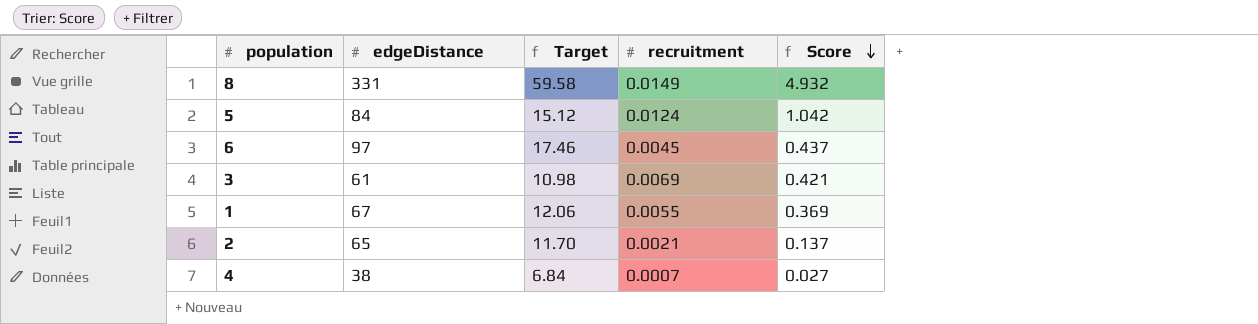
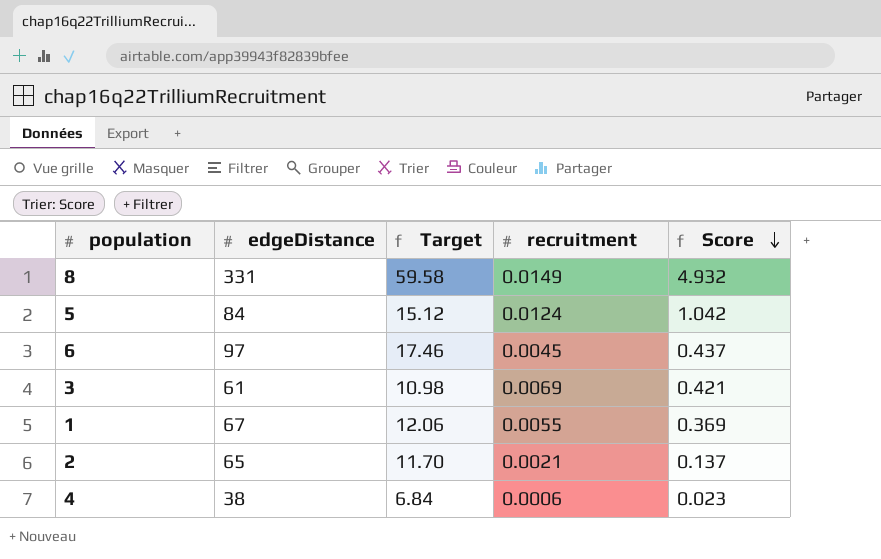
4 | recruitment: 0.0007 -> 0.0006
4 | Score: 0.027 -> 0.023

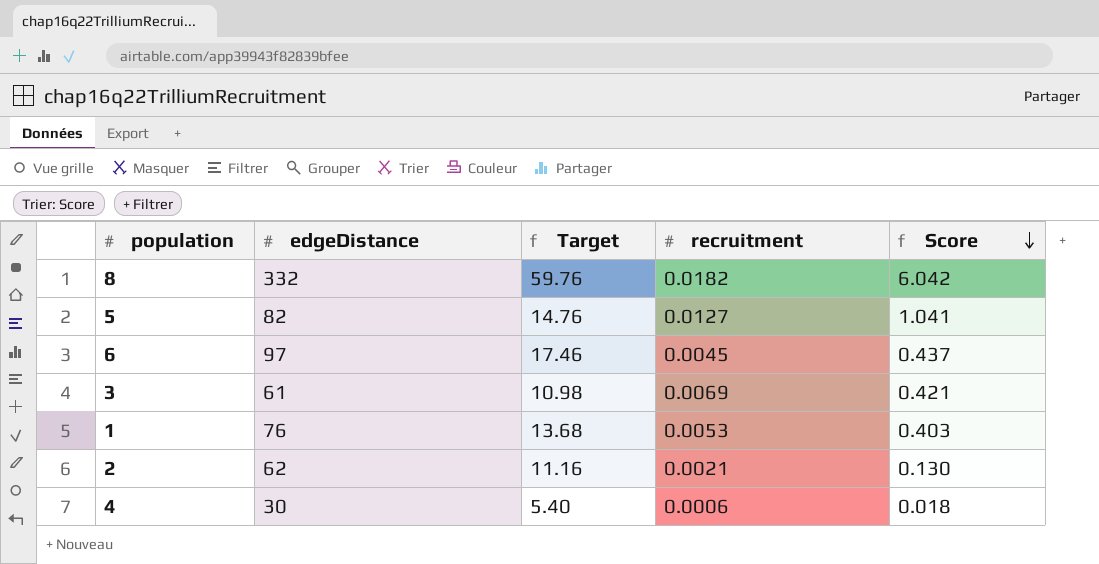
8 | edgeDistance: 331 -> 332
8 | Target: 59.58 -> 59.76
8 | recruitment: 0.0149 -> 0.0182
8 | Score: 4.932 -> 6.042
5 | edgeDistance: 84 -> 82
5 | Target: 15.12 -> 14.76
5 | recruitment: 0.0124 -> 0.0127
5 | Score: 1.042 -> 1.041
1 | edgeDistance: 67 -> 76
1 | Target: 12.06 -> 13.68
1 | recruitment: 0.0055 -> 0.0053
1 | Score: 0.369 -> 0.403
2 | edgeDistance: 65 -> 62
2 | Target: 11.70 -> 11.16
2 | Score: 0.137 -> 0.130
4 | edgeDistance: 38 -> 30
4 | Target: 6.84 -> 5.40
4 | Score: 0.023 -> 0.018

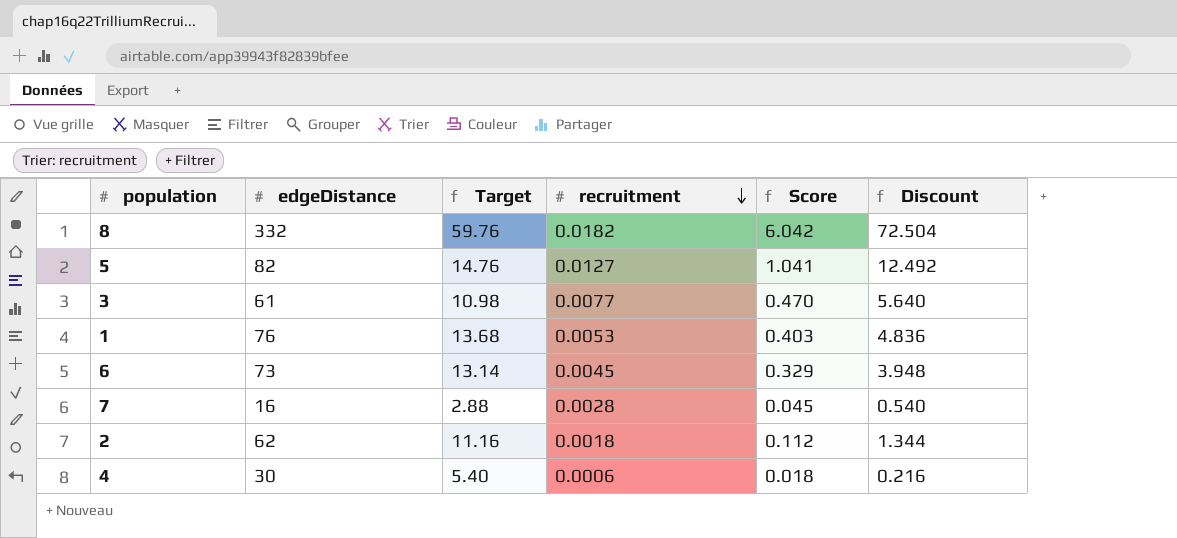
row order: Score descending -> recruitment descending
column Discount | formula: none -> [Score] * 12
3 | recruitment: 0.0069 -> 0.0077
3 | Score: 0.421 -> 0.470
6 | edgeDistance: 97 -> 73
6 | Target: 17.46 -> 13.14
6 | Score: 0.437 -> 0.329
row 7: none -> 16 | 2.88 | 0.0028 | 0.045 | 0.540
2 | recruitment: 0.0021 -> 0.0018
2 | Score: 0.130 -> 0.112

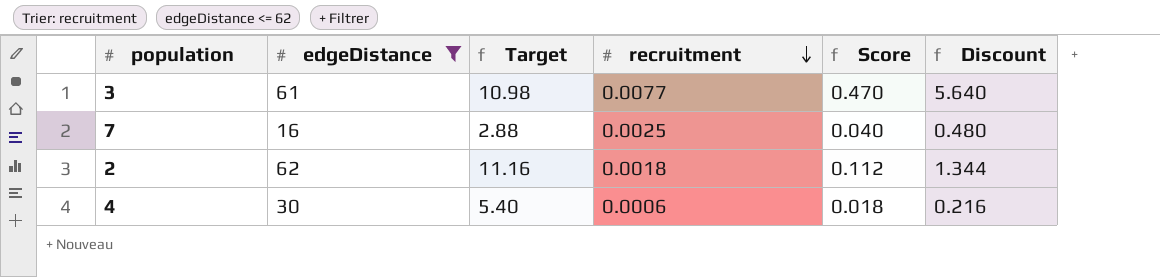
filter: none -> edgeDistance <= 62
7 | recruitment: 0.0028 -> 0.0025
7 | Score: 0.045 -> 0.040
7 | Discount: 0.540 -> 0.480

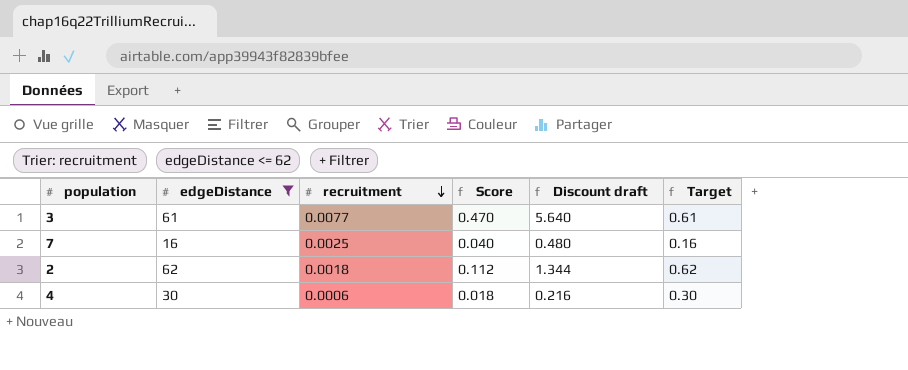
column name: Discount -> Discount draft
column Target | formula: [edgeDistance] * 0.18 -> [edgeDistance] * 0.01
column Target | position: 3 -> 6

